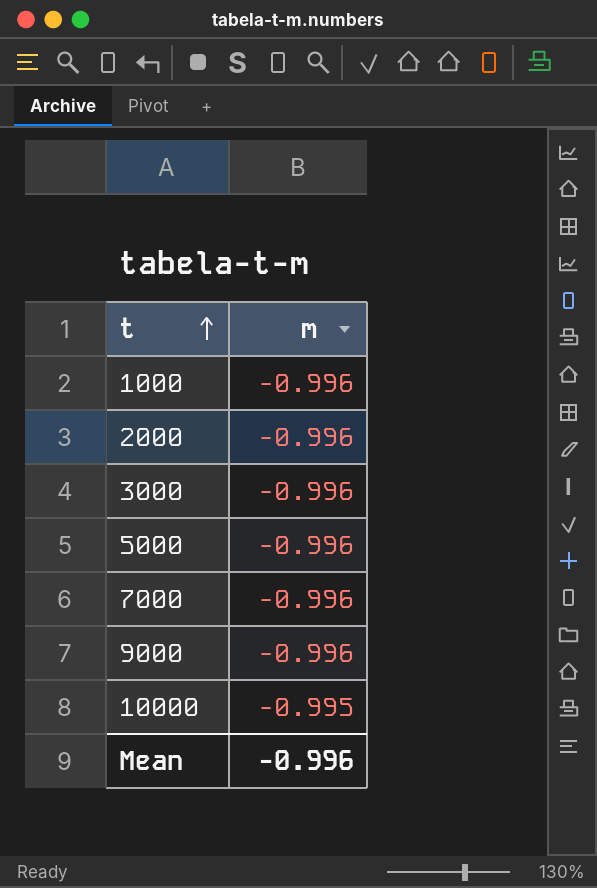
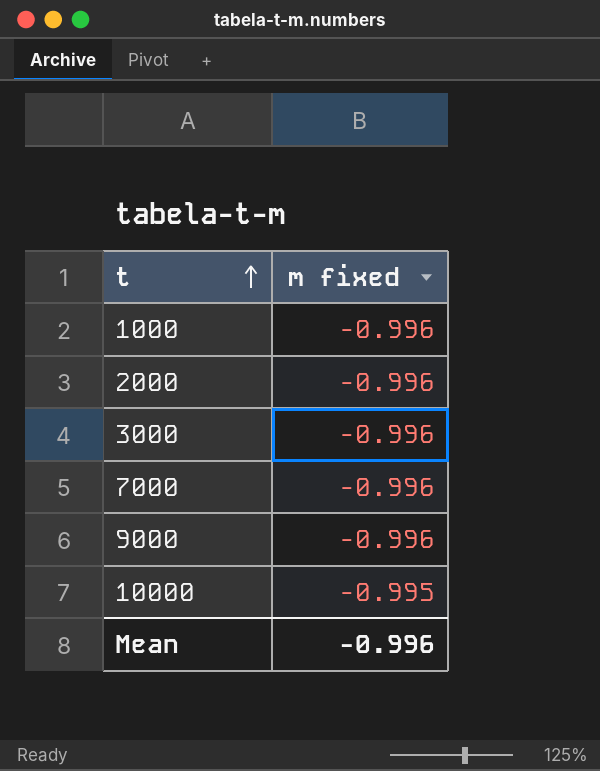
column name: m -> m fixed
row 5000: -0.996 -> none

